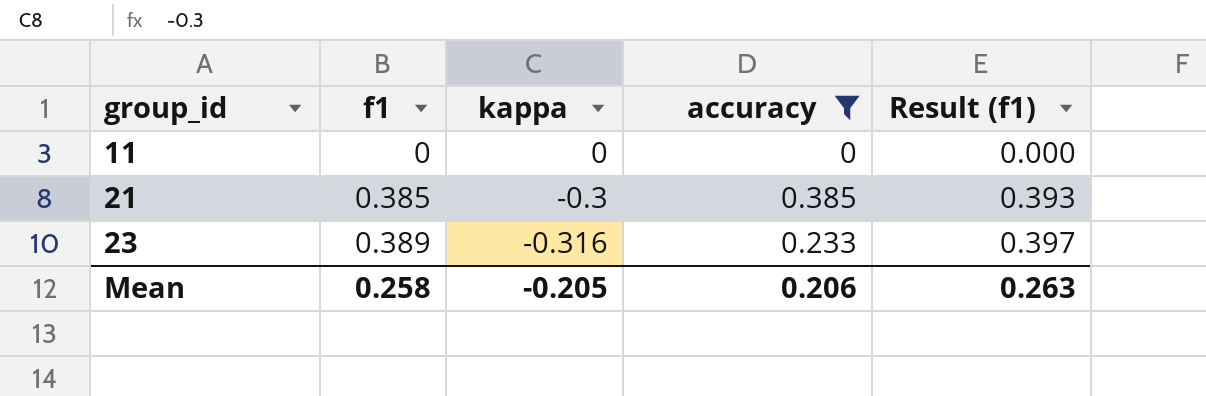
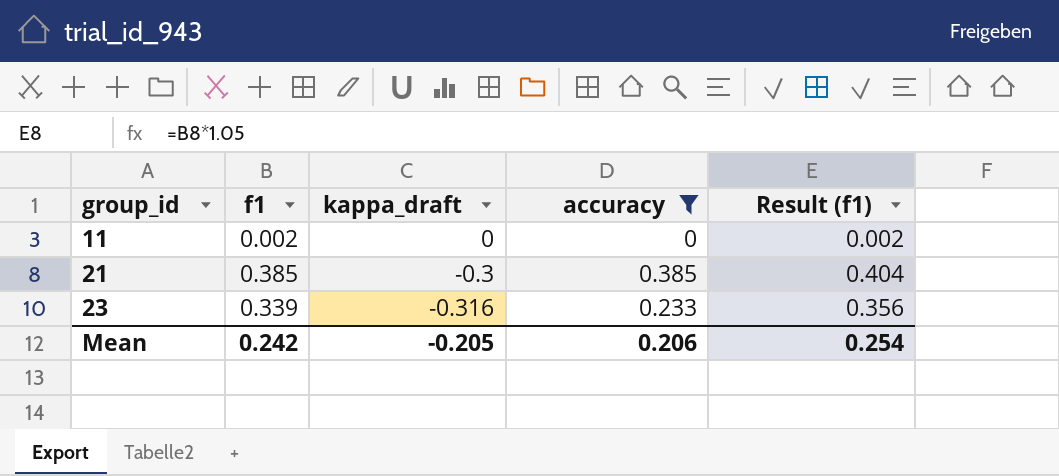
column name: kappa -> kappa_draft
column Result (f1) | formula: [f1] * 1.02 -> [f1] * 1.05
11 | f1: 0 -> 0.002
23 | f1: 0.389 -> 0.339
Mean | f1: 0.258 -> 0.242
Mean | Result (f1): 0.263 -> 0.254

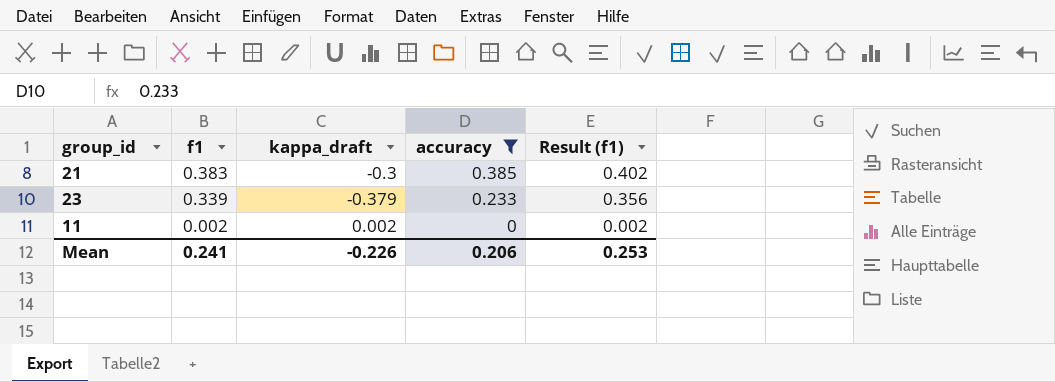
row order: group_id ascending -> f1 descending
21 | f1: 0.385 -> 0.383
21 | Result (f1): 0.404 -> 0.402
23 | kappa_draft: -0.316 -> -0.379
11 | kappa_draft: 0 -> 0.002
Mean | f1: 0.242 -> 0.241
Mean | kappa_draft: -0.205 -> -0.226
Mean | Result (f1): 0.254 -> 0.253

